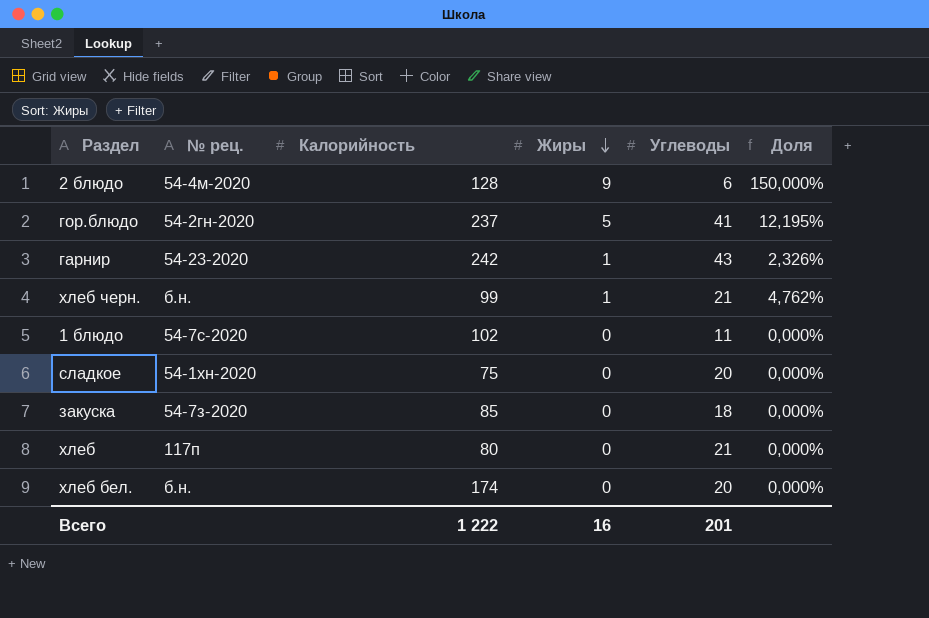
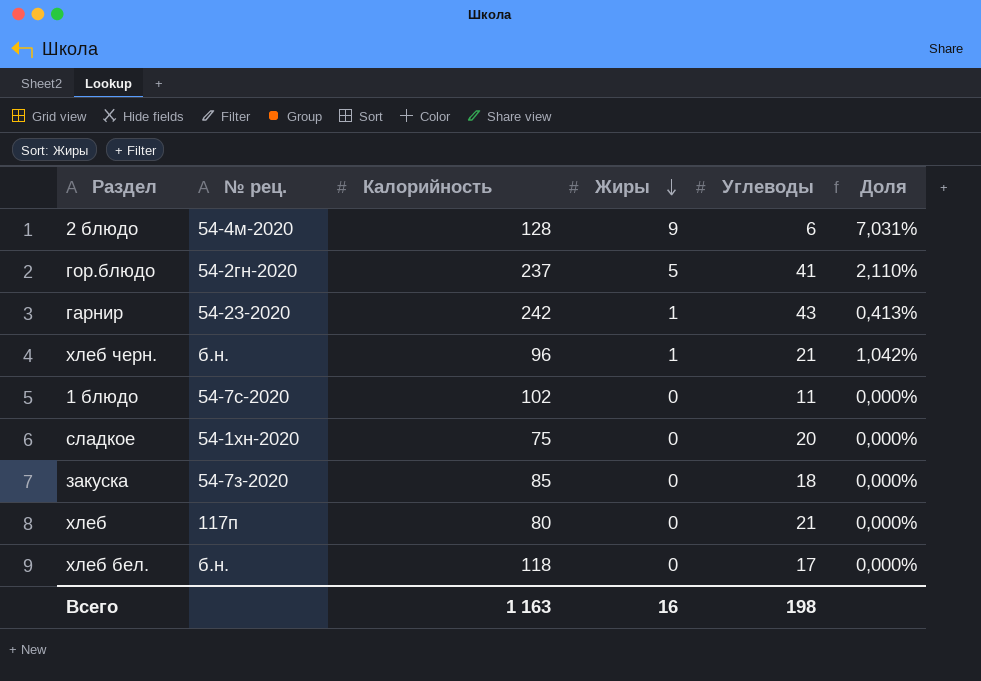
column Доля | formula: [Жиры] / [Углеводы] -> [Жиры] / [Калорийность]
хлеб черн. | Калорийность: 99 -> 96
хлеб бел. | Калорийность: 174 -> 118
хлеб бел. | Углеводы: 20 -> 17
Всего | Калорийность: 1 222 -> 1 163
Всего | Углеводы: 201 -> 198

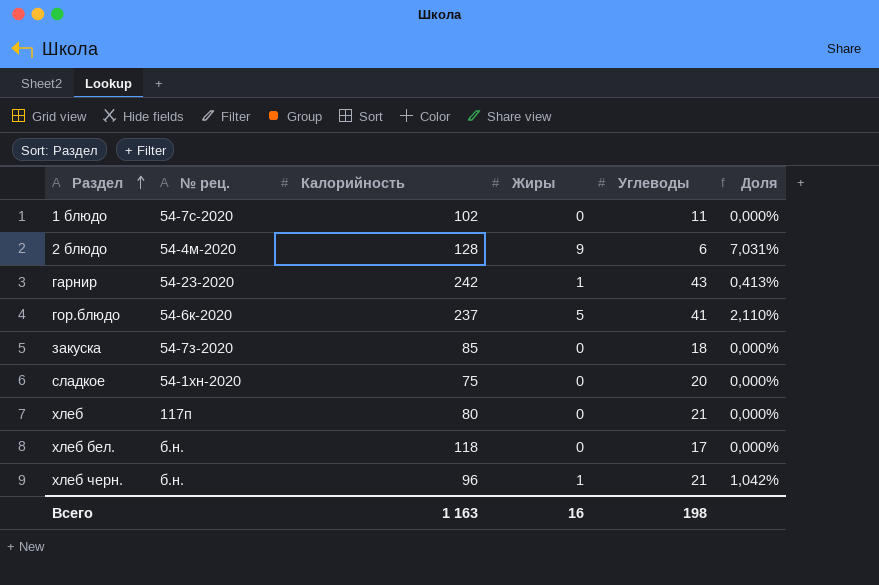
row order: Жиры descending -> Раздел ascending
гор.блюдо | № рец.: 54-2гн-2020 -> 54-6к-2020

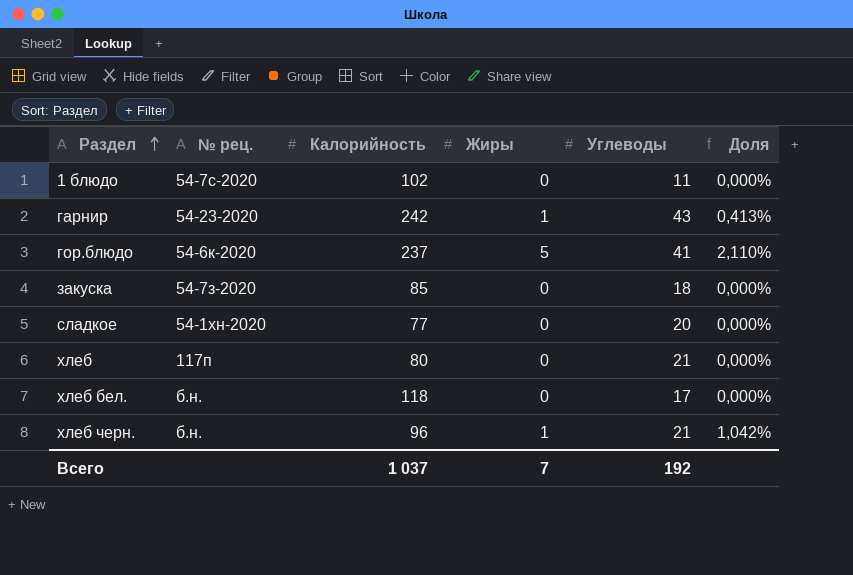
row 2 блюдо: 54-4м-2020 | 128 | 9 | 6 | 7,031% -> none
сладкое | Калорийность: 75 -> 77
Всего | Калорийность: 1 163 -> 1 037
Всего | Жиры: 16 -> 7
Всего | Углеводы: 198 -> 192

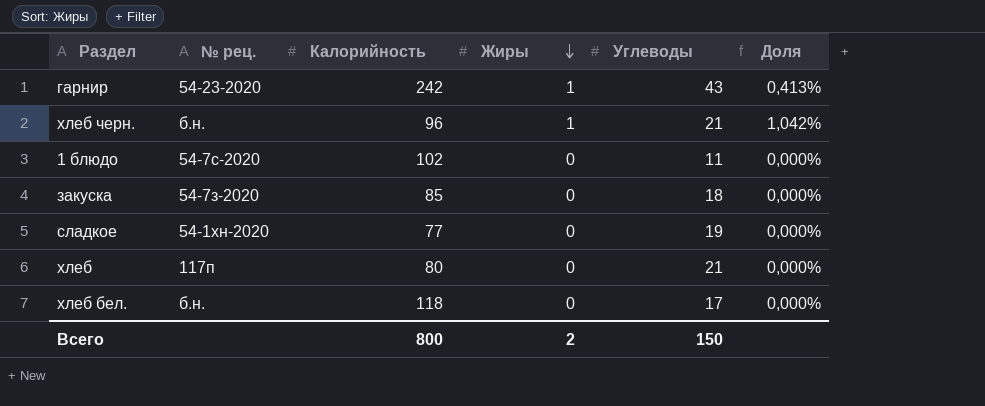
row order: Раздел ascending -> Жиры descending
row гор.блюдо: 54-6к-2020 | 237 | 5 | 41 | 2,110% -> none
сладкое | Углеводы: 20 -> 19
Всего | Калорийность: 1 037 -> 800
Всего | Жиры: 7 -> 2
Всего | Углеводы: 192 -> 150

